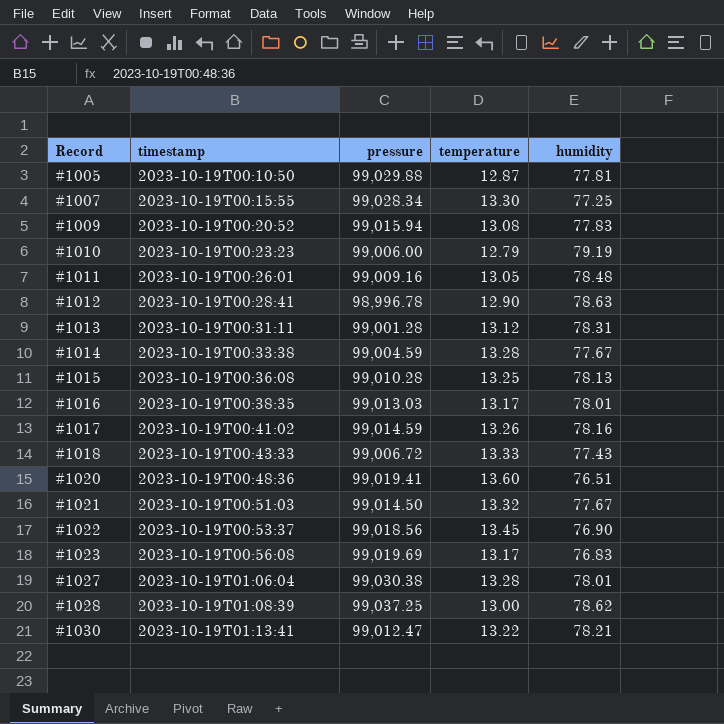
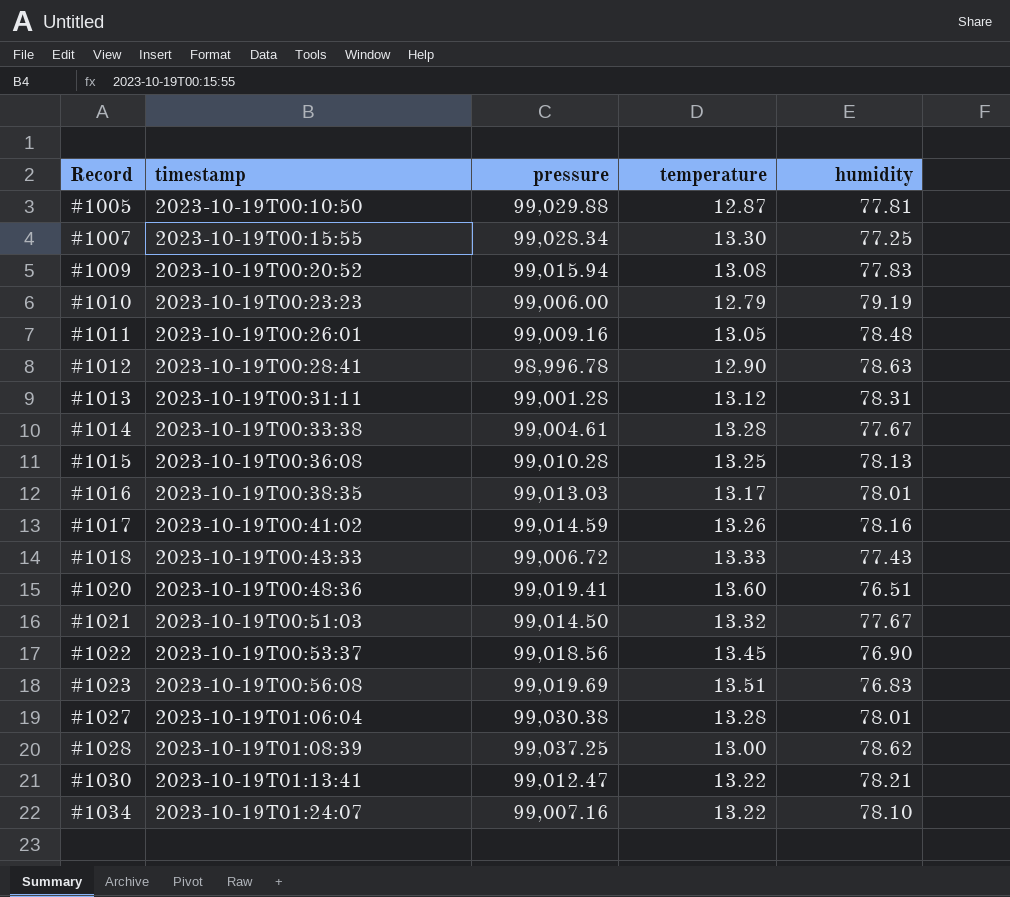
#1014 | pressure: 99,004.59 -> 99,004.61
#1023 | temperature: 13.17 -> 13.51
row #1034: none -> 2023-10-19T01:24:07 | 99,007.16 | 13.22 | 78.10

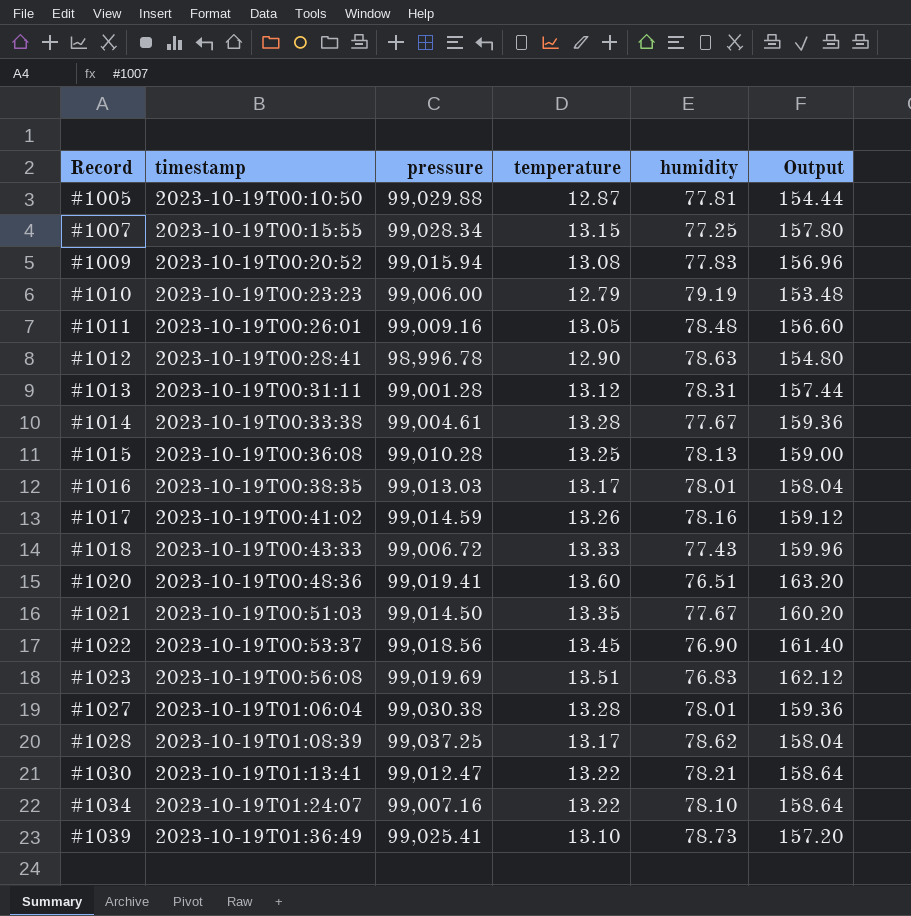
column Output | formula: none -> [temperature] * 12
#1007 | temperature: 13.30 -> 13.15
#1021 | temperature: 13.32 -> 13.35
#1028 | temperature: 13.00 -> 13.17
row #1039: none -> 2023-10-19T01:36:49 | 99,025.41 | 13.10 | 78.73 | 157.20

